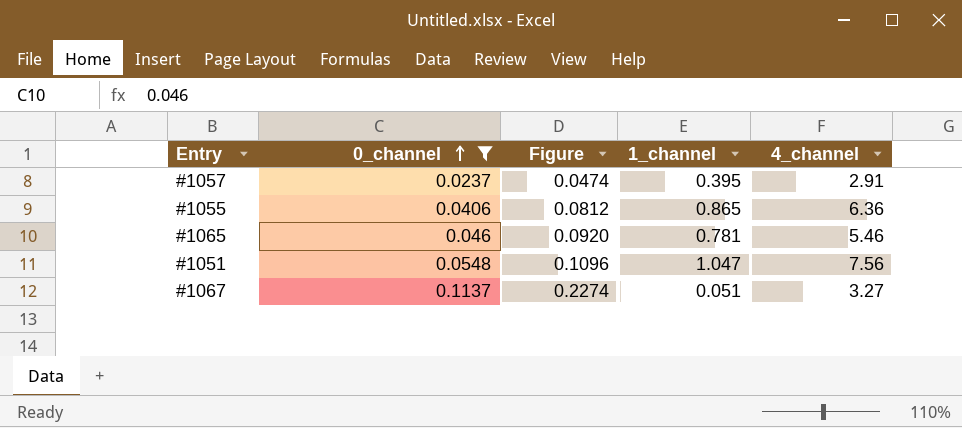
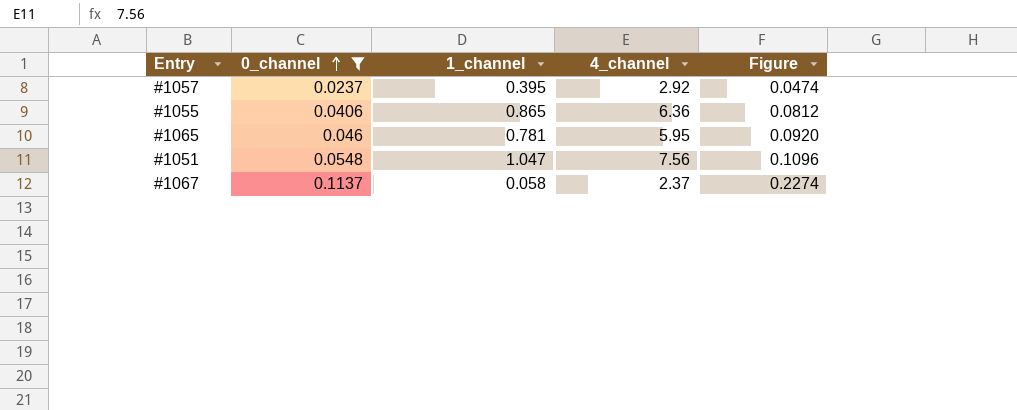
column Figure | position: 3 -> 5
#1057 | 4_channel: 2.91 -> 2.92
#1065 | 4_channel: 5.46 -> 5.95
#1067 | 1_channel: 0.051 -> 0.058
#1067 | 4_channel: 3.27 -> 2.37

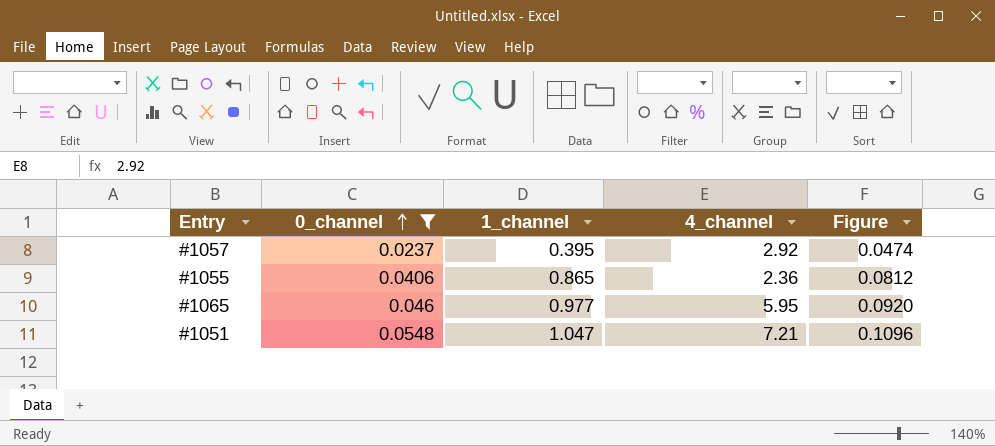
row #1067: 0.1137 | 0.058 | 2.37 | 0.2274 -> none
#1055 | 4_channel: 6.36 -> 2.36
#1065 | 1_channel: 0.781 -> 0.977
#1051 | 4_channel: 7.56 -> 7.21

